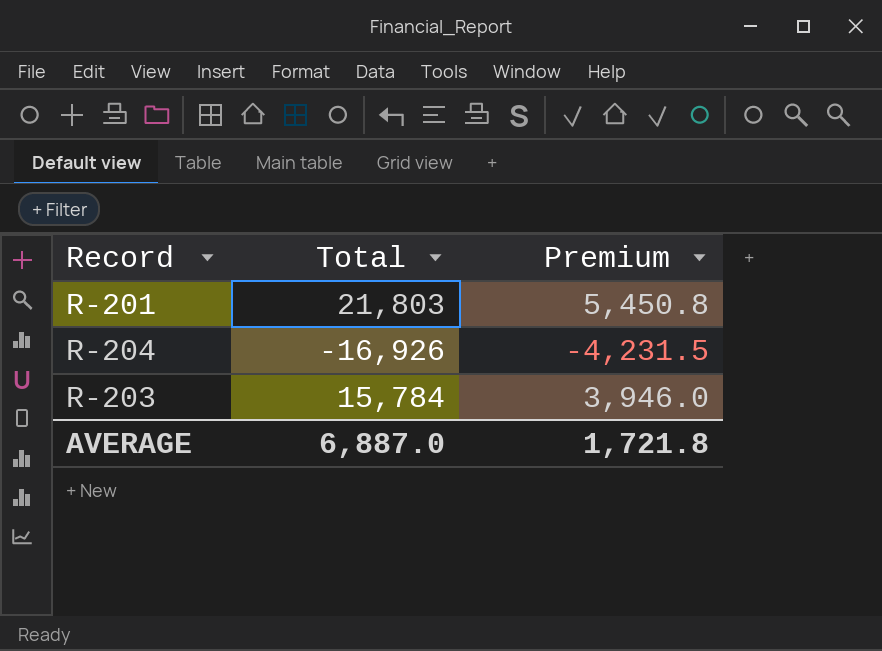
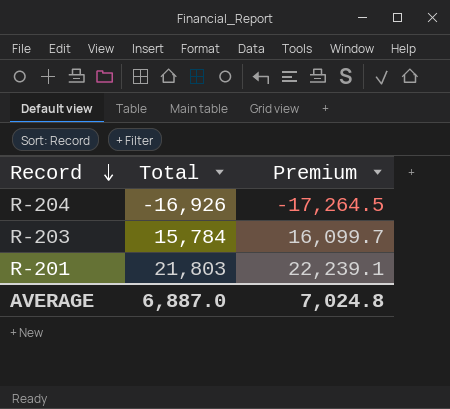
row order: none -> Record descending
column Premium | formula: [Total] * 0.25 -> [Total] * 1.02
AVERAGE | Premium: 1,721.8 -> 7,024.8

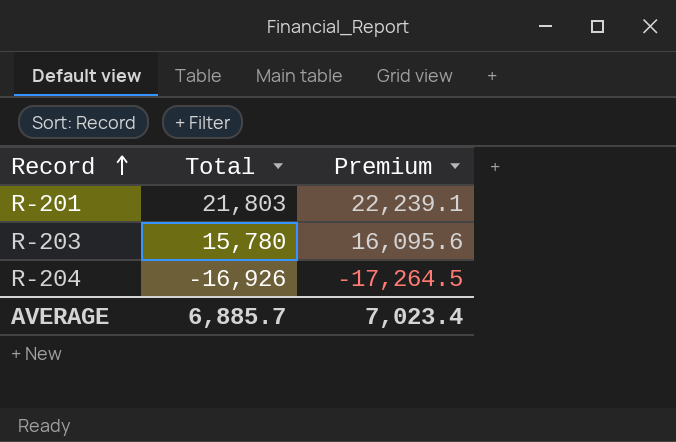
row order: Record descending -> Record ascending
R-203 | Total: 15,784 -> 15,780
R-203 | Premium: 16,099.7 -> 16,095.6
AVERAGE | Total: 6,887.0 -> 6,885.7
AVERAGE | Premium: 7,024.8 -> 7,023.4

